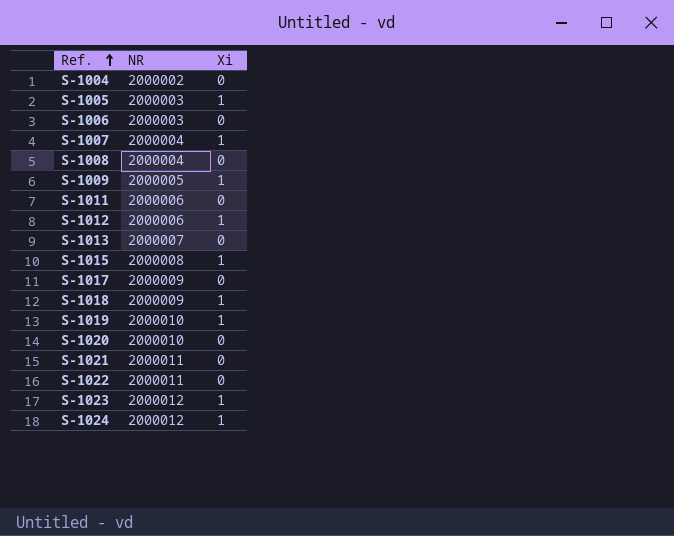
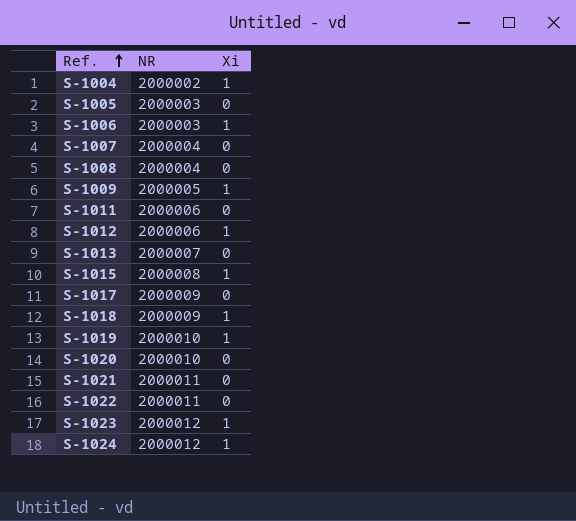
S-1004 | Xi: 0 -> 1
S-1005 | Xi: 1 -> 0
S-1006 | Xi: 0 -> 1
S-1007 | Xi: 1 -> 0

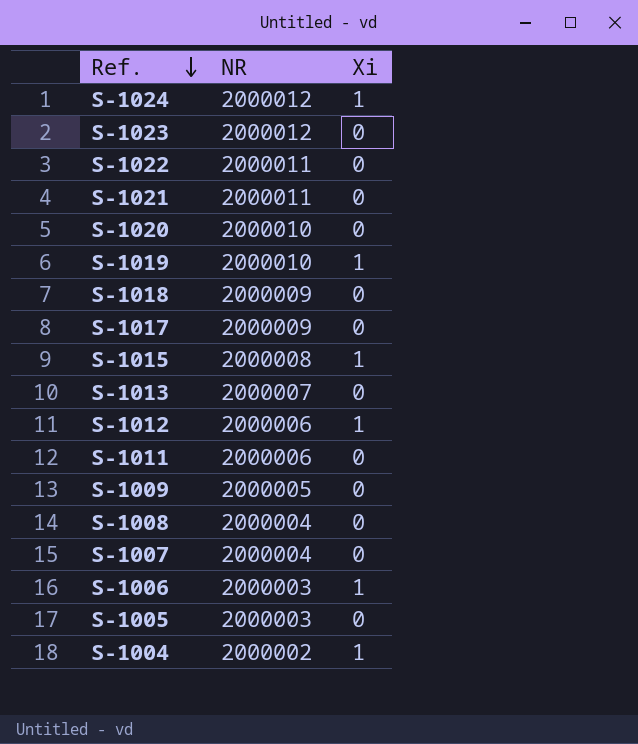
row order: Ref. ascending -> Ref. descending
S-1023 | Xi: 1 -> 0
S-1018 | Xi: 1 -> 0
S-1009 | Xi: 1 -> 0

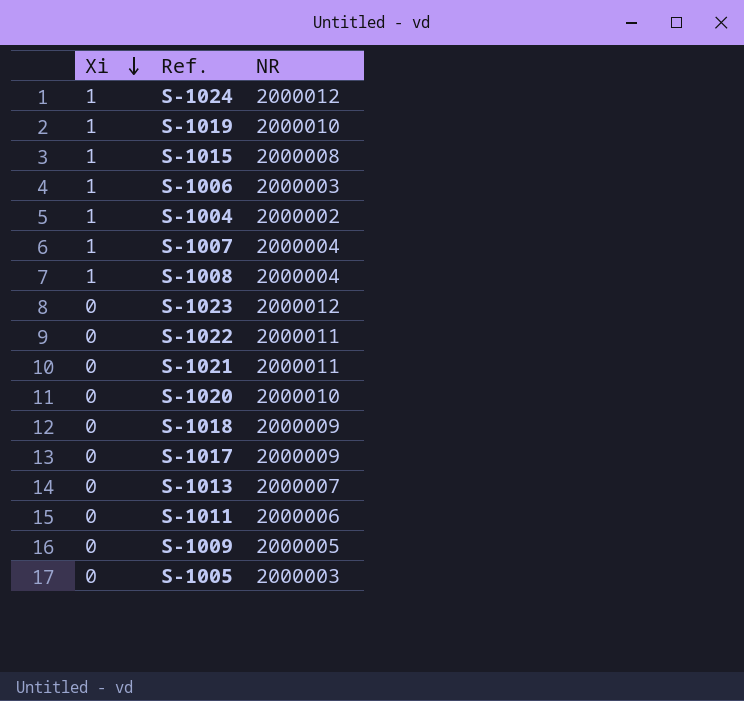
row order: Ref. descending -> Xi descending
column Xi | position: 3 -> 1
row S-1012: 2000006 | 1 -> none
S-1007 | Xi: 0 -> 1
S-1008 | Xi: 0 -> 1

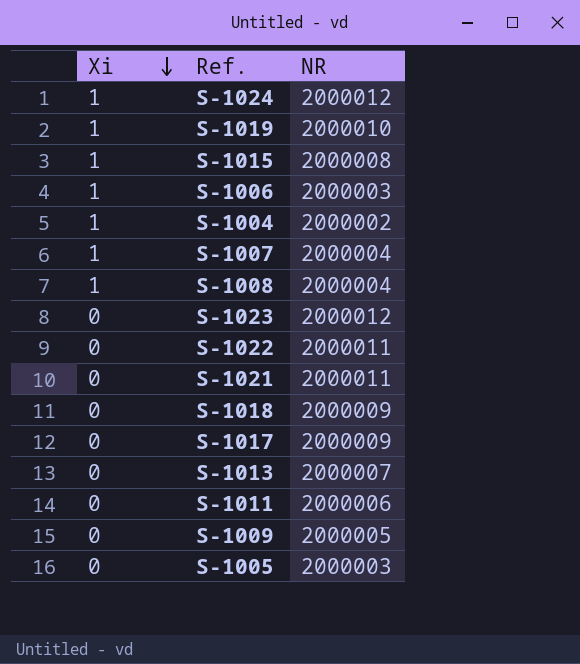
row S-1020: 0 | 2000010 -> none

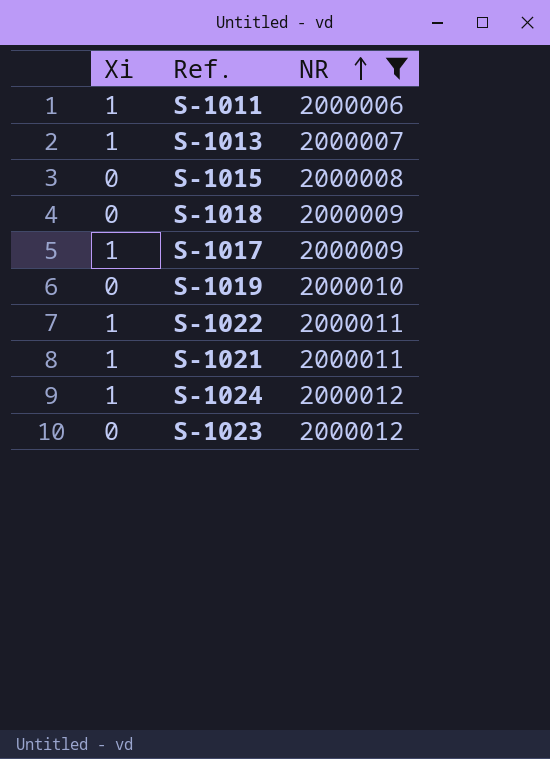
filter: none -> NR >= 2000006
row order: Xi descending -> NR ascending
S-1011 | Xi: 0 -> 1
S-1013 | Xi: 0 -> 1
S-1015 | Xi: 1 -> 0
S-1017 | Xi: 0 -> 1
S-1019 | Xi: 1 -> 0
S-1022 | Xi: 0 -> 1
S-1021 | Xi: 0 -> 1

